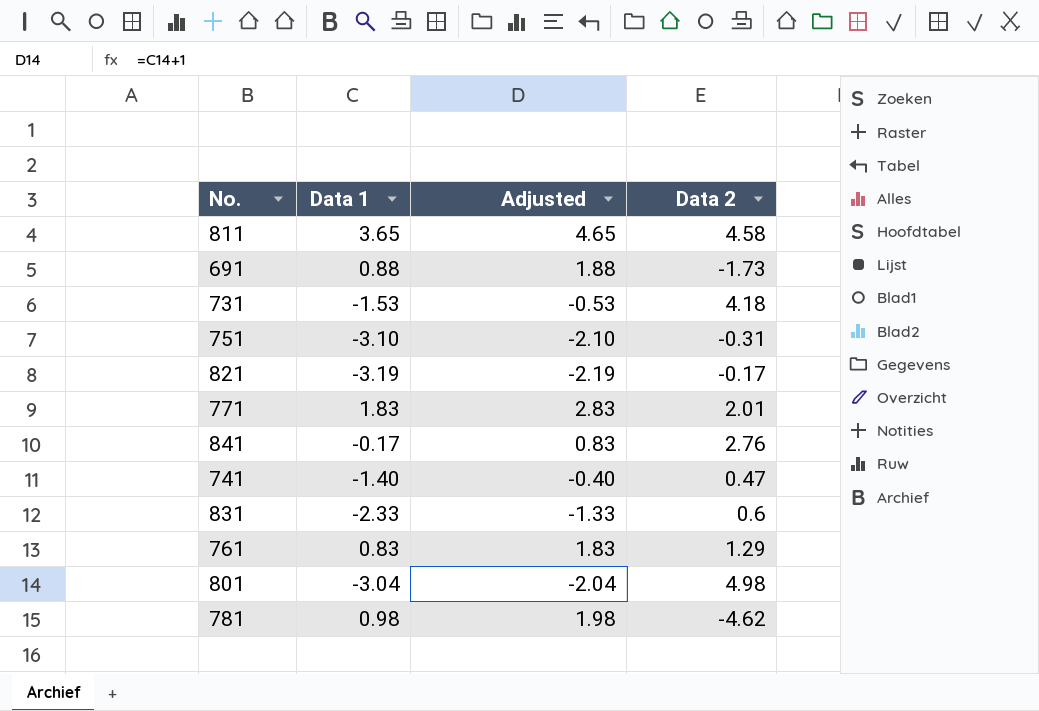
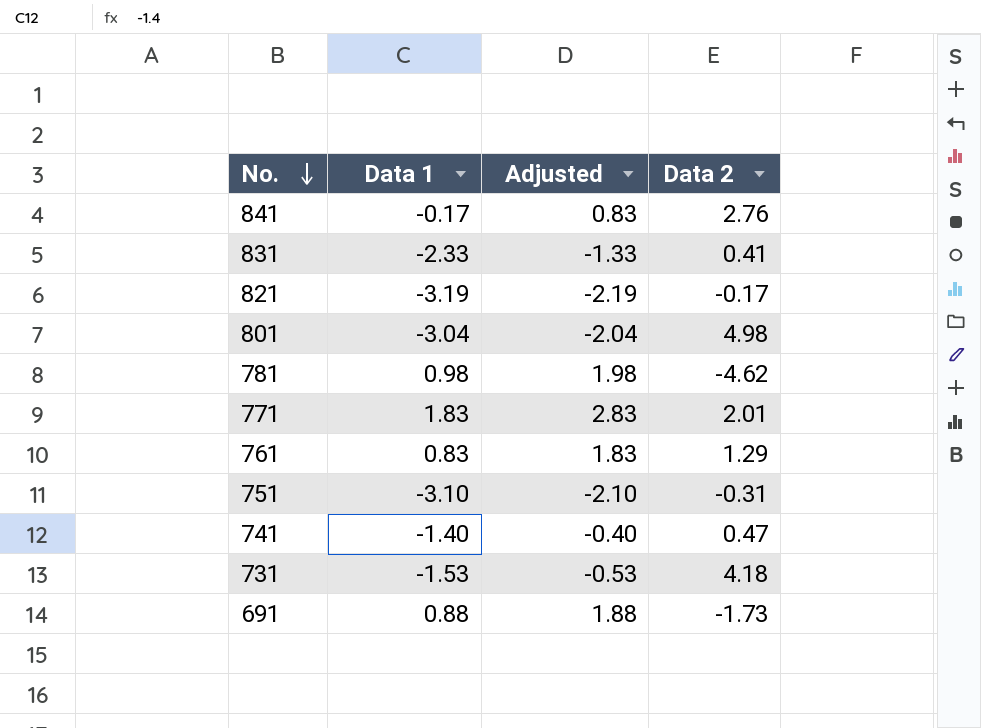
row order: none -> No. descending
row 811: 3.65 | 4.65 | 4.58 -> none
831 | Data 2: 0.6 -> 0.41

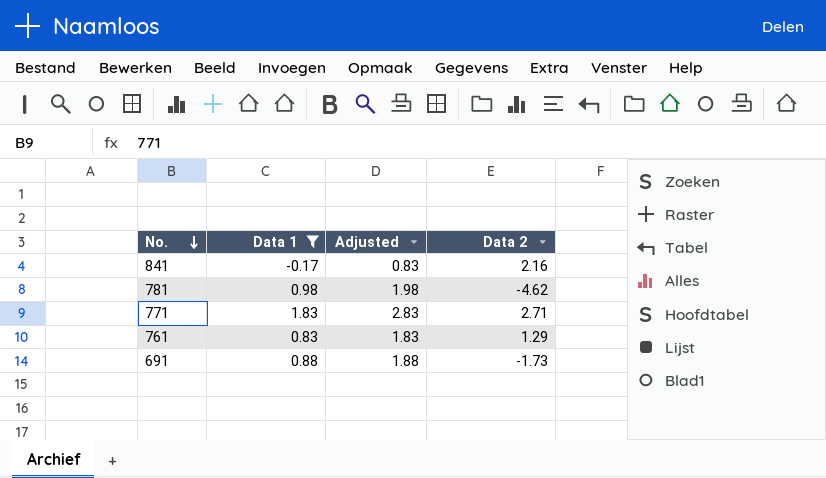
filter: none -> Data 1 >= -0.17
841 | Data 2: 2.76 -> 2.16
771 | Data 2: 2.01 -> 2.71

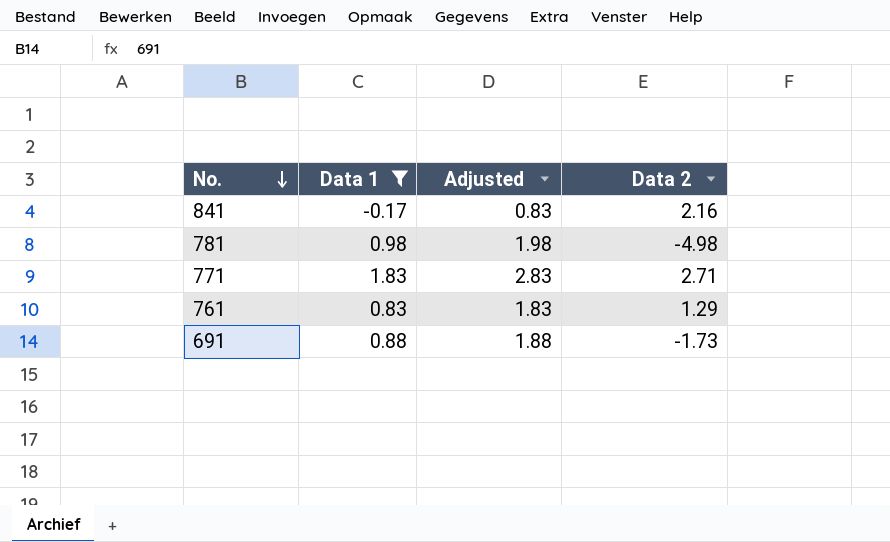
781 | Data 2: -4.62 -> -4.98

